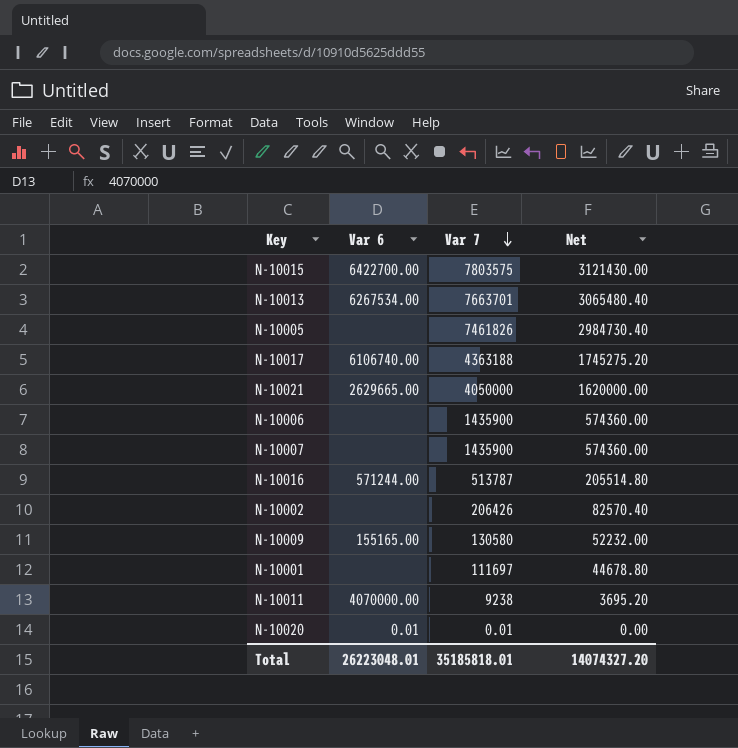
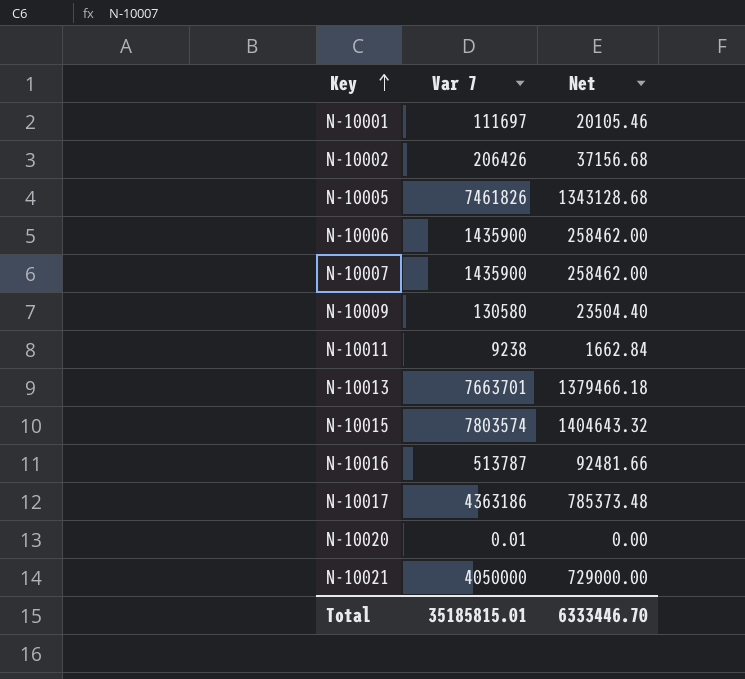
row order: Var 7 descending -> Key ascending
column Var 6 | position: 2 -> none
column Net | formula: [Var 7] * 0.4 -> [Var 7] * 0.18
N-10015 | Var 7: 7803575 -> 7803574
N-10017 | Var 7: 4363188 -> 4363186
Total | Var 7: 35185818.01 -> 35185815.01
Total | Net: 14074327.20 -> 6333446.70

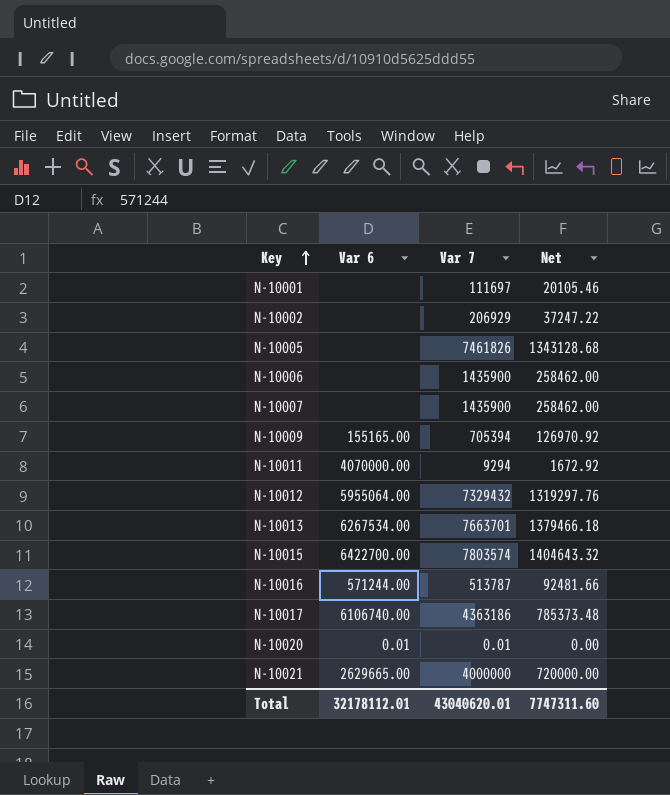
column Var 6 | position: none -> 2
N-10002 | Var 7: 206426 -> 206929
N-10002 | Net: 37156.68 -> 37247.22
N-10009 | Var 7: 130580 -> 705394
N-10009 | Net: 23504.40 -> 126970.92
N-10011 | Var 7: 9238 -> 9294
N-10011 | Net: 1662.84 -> 1672.92
row N-10012: none -> 5955064.00 | 7329432 | 1319297.76
N-10021 | Var 7: 4050000 -> 4000000
N-10021 | Net: 729000.00 -> 720000.00
Total | Var 7: 35185815.01 -> 43040620.01
Total | Net: 6333446.70 -> 7747311.60

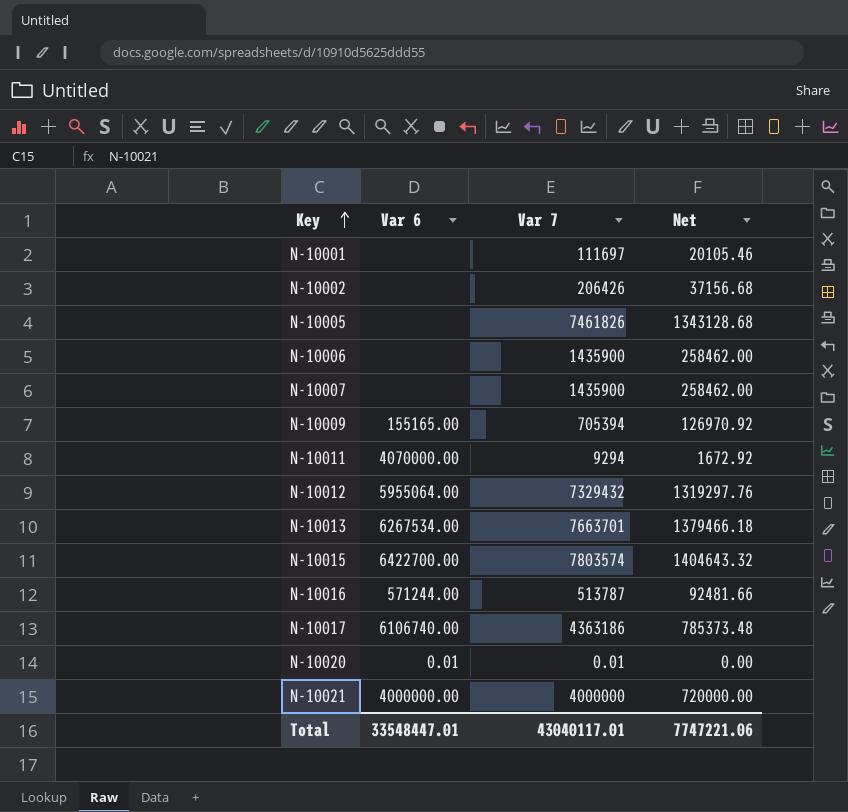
N-10002 | Var 7: 206929 -> 206426
N-10002 | Net: 37247.22 -> 37156.68
N-10021 | Var 6: 2629665.00 -> 4000000.00
Total | Var 6: 32178112.01 -> 33548447.01
Total | Var 7: 43040620.01 -> 43040117.01
Total | Net: 7747311.60 -> 7747221.06

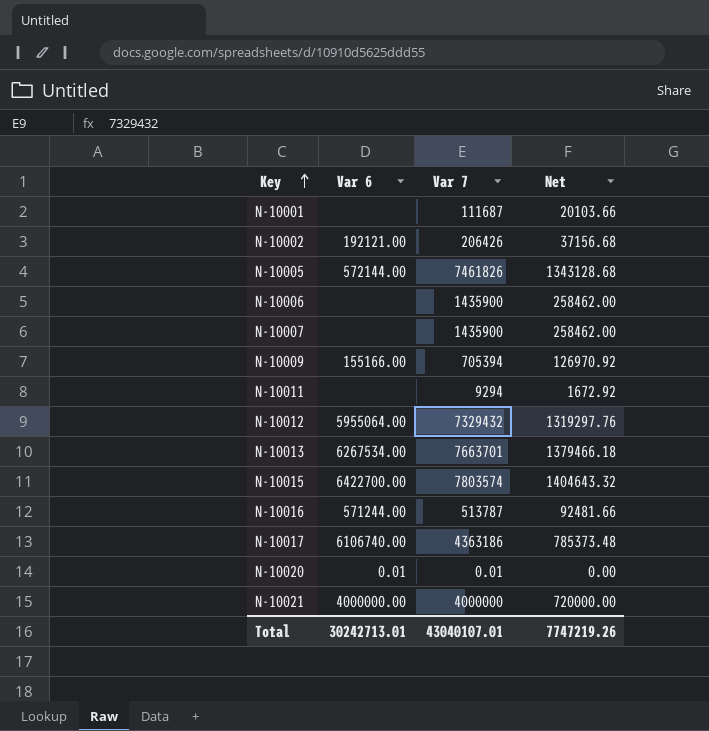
N-10001 | Var 7: 111697 -> 111687
N-10001 | Net: 20105.46 -> 20103.66
N-10002 | Var 6: none -> 192121.00
N-10005 | Var 6: none -> 572144.00
N-10009 | Var 6: 155165.00 -> 155166.00
N-10011 | Var 6: 4070000.00 -> none
Total | Var 6: 33548447.01 -> 30242713.01
Total | Var 7: 43040117.01 -> 43040107.01
Total | Net: 7747221.06 -> 7747219.26

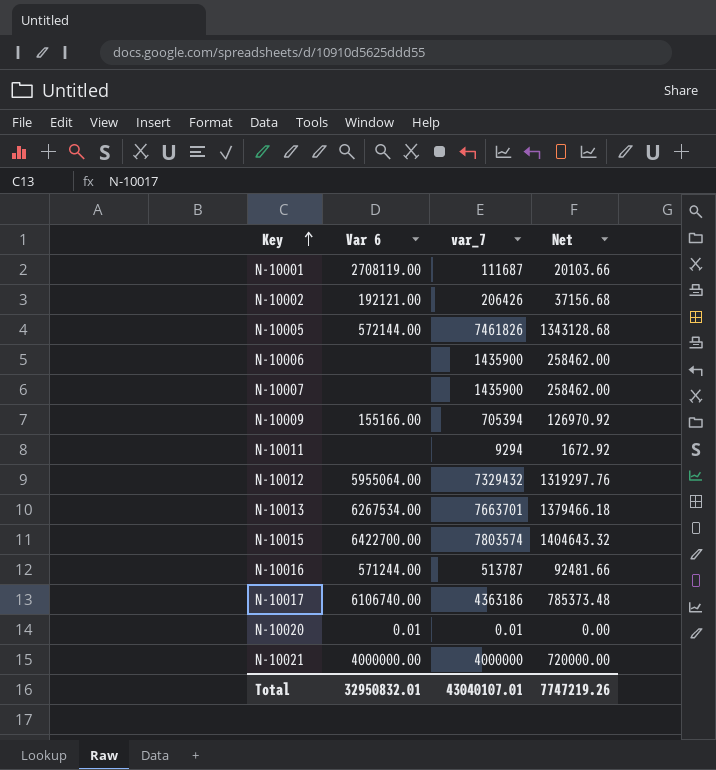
column name: Var 7 -> var_7
N-10001 | Var 6: none -> 2708119.00
Total | Var 6: 30242713.01 -> 32950832.01

